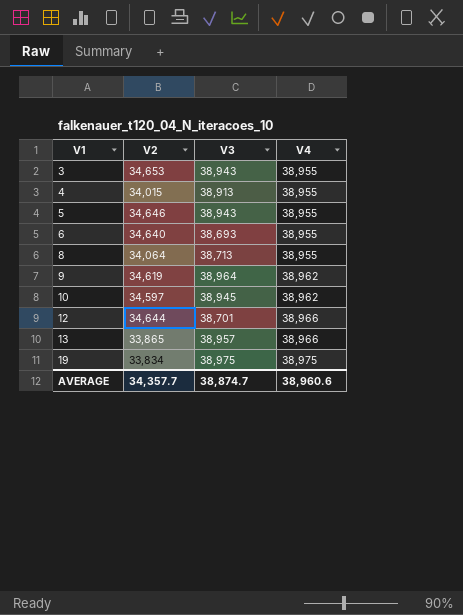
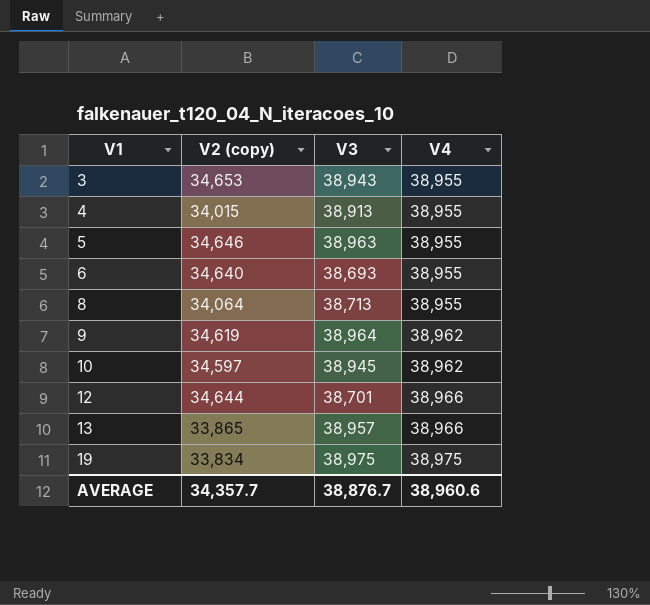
column name: V2 -> V2 (copy)
5 | V3: 38,943 -> 38,963
AVERAGE | V3: 38,874.7 -> 38,876.7

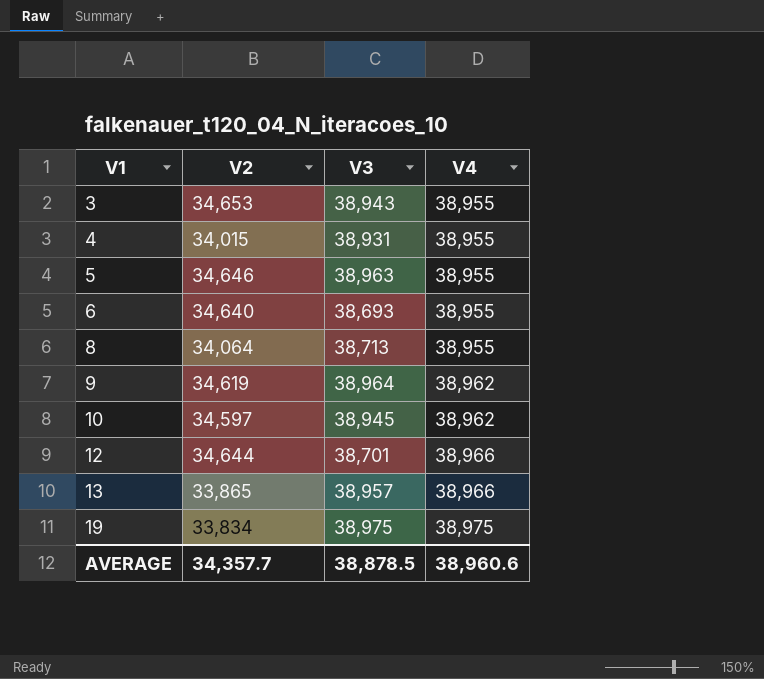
column name: V2 (copy) -> V2
4 | V3: 38,913 -> 38,931
AVERAGE | V3: 38,876.7 -> 38,878.5

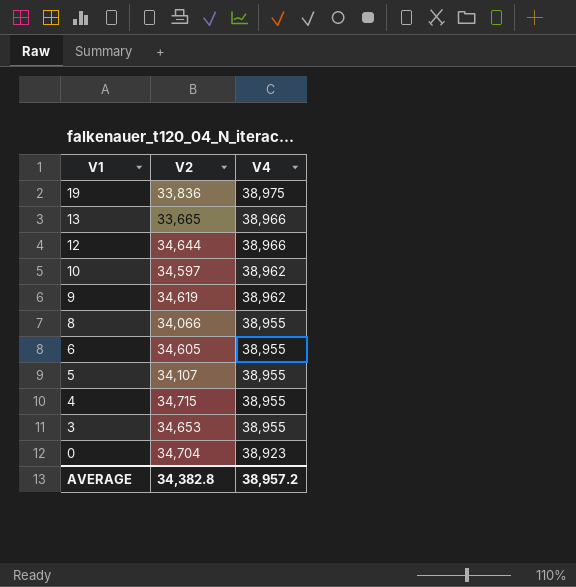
row order: V1 ascending -> V1 descending
column V3 | position: 3 -> none
19 | V2: 33,834 -> 33,836
13 | V2: 33,865 -> 33,665
8 | V2: 34,064 -> 34,066
6 | V2: 34,640 -> 34,605
5 | V2: 34,646 -> 34,107
4 | V2: 34,015 -> 34,715
row 0: none -> 34,704 | 38,923
AVERAGE | V2: 34,357.7 -> 34,382.8
AVERAGE | V4: 38,960.6 -> 38,957.2

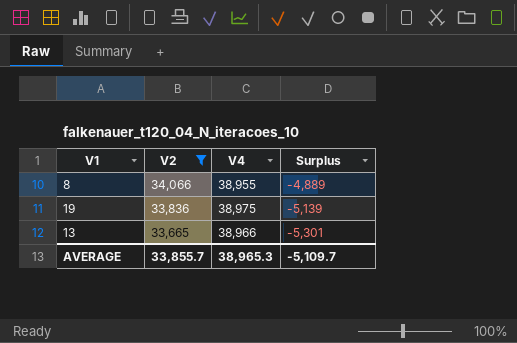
filter: none -> V2 <= 34,066
row order: V1 descending -> V2 descending
column Surplus | formula: none -> [V2] - [V4]
AVERAGE | V2: 34,382.8 -> 33,855.7
AVERAGE | V4: 38,957.2 -> 38,965.3

